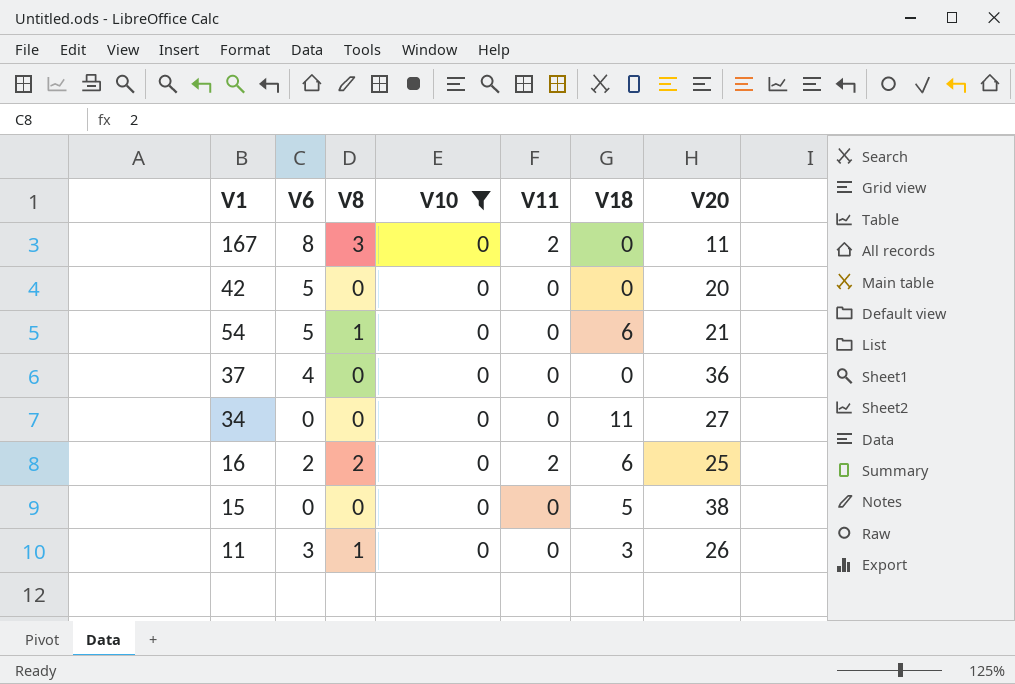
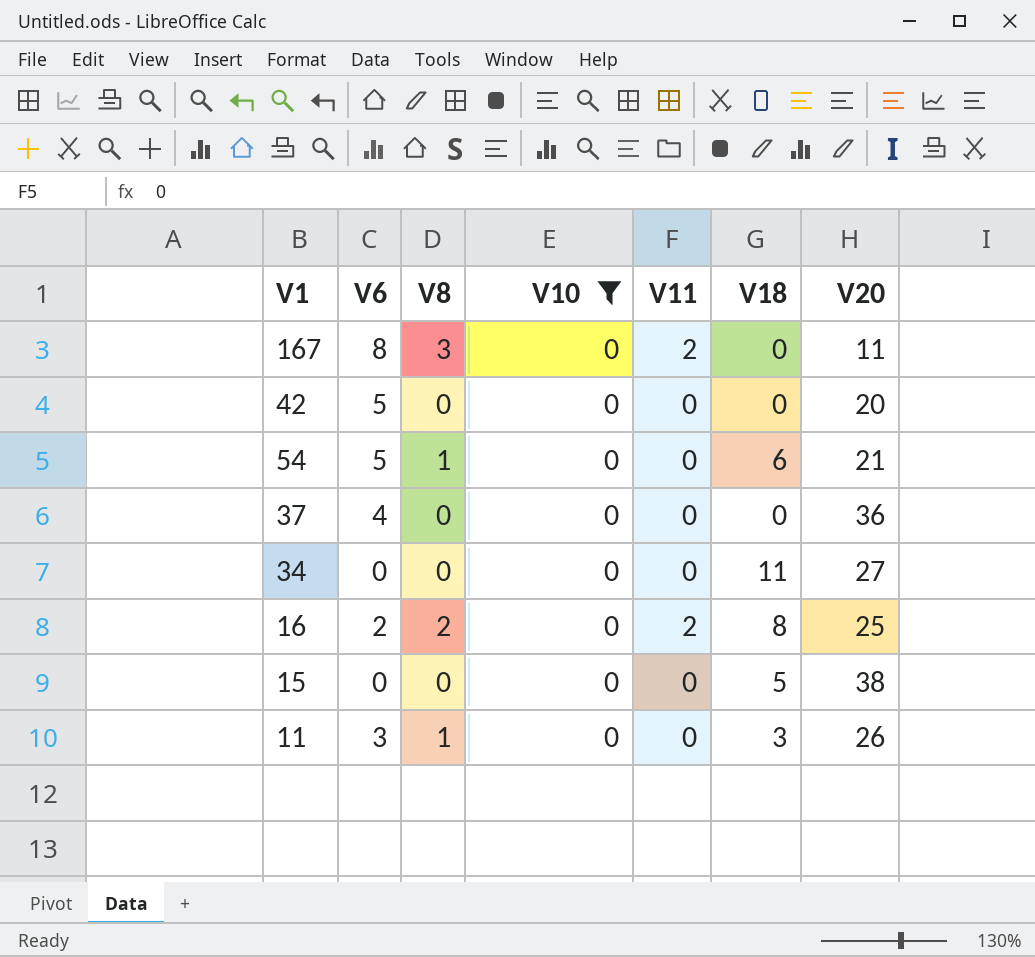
16 | V18: 6 -> 8

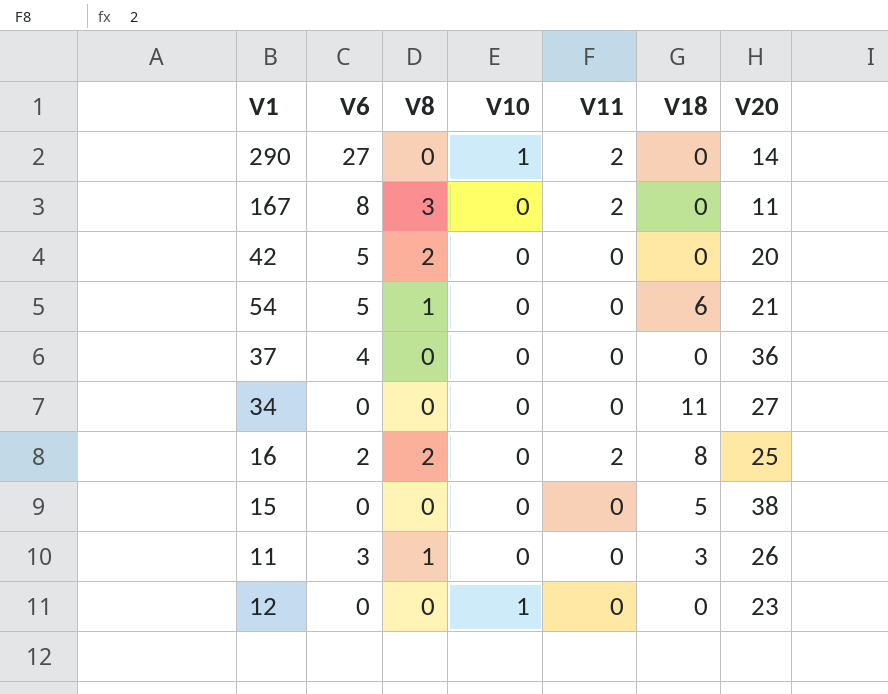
filter: V10 = 0 -> none
42 | V8: 0 -> 2

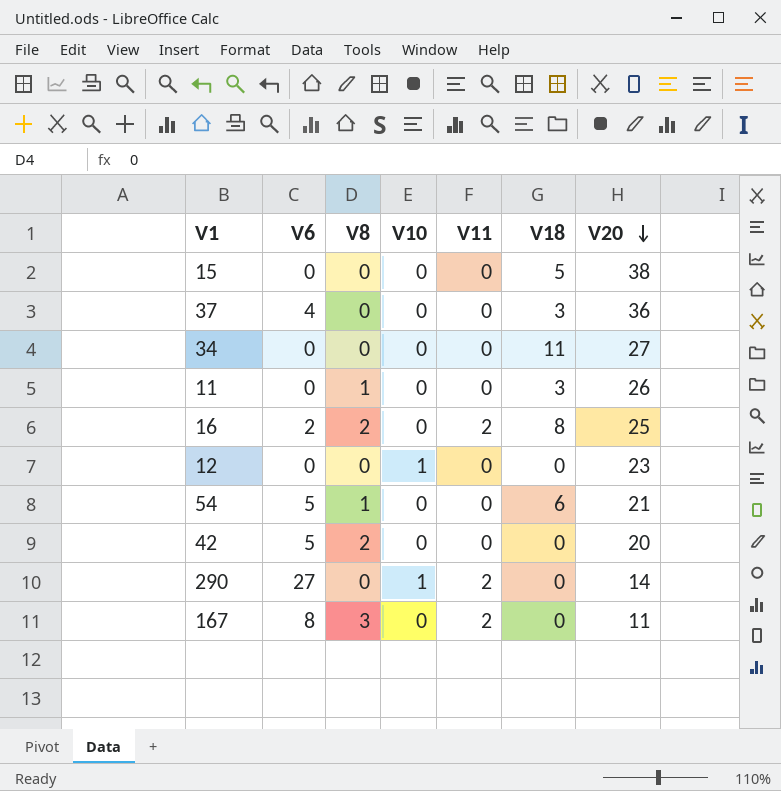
row order: none -> V20 descending
37 | V18: 0 -> 3
11 | V6: 3 -> 0

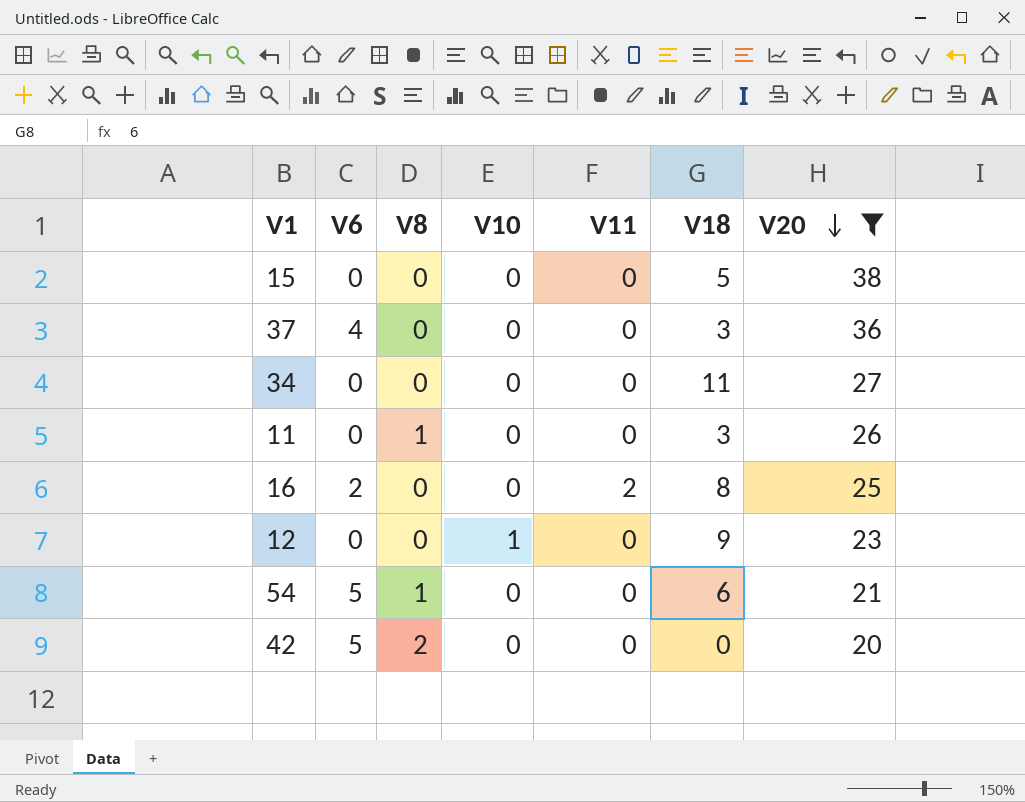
filter: none -> V20 >= 20
16 | V8: 2 -> 0
12 | V18: 0 -> 9

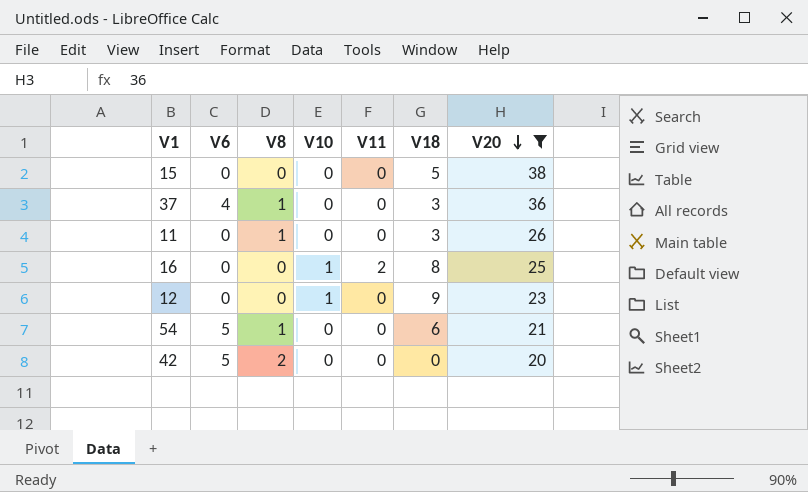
row 34: 0 | 0 | 0 | 0 | 11 | 27 -> none
37 | V8: 0 -> 1
16 | V6: 2 -> 0
16 | V10: 0 -> 1

